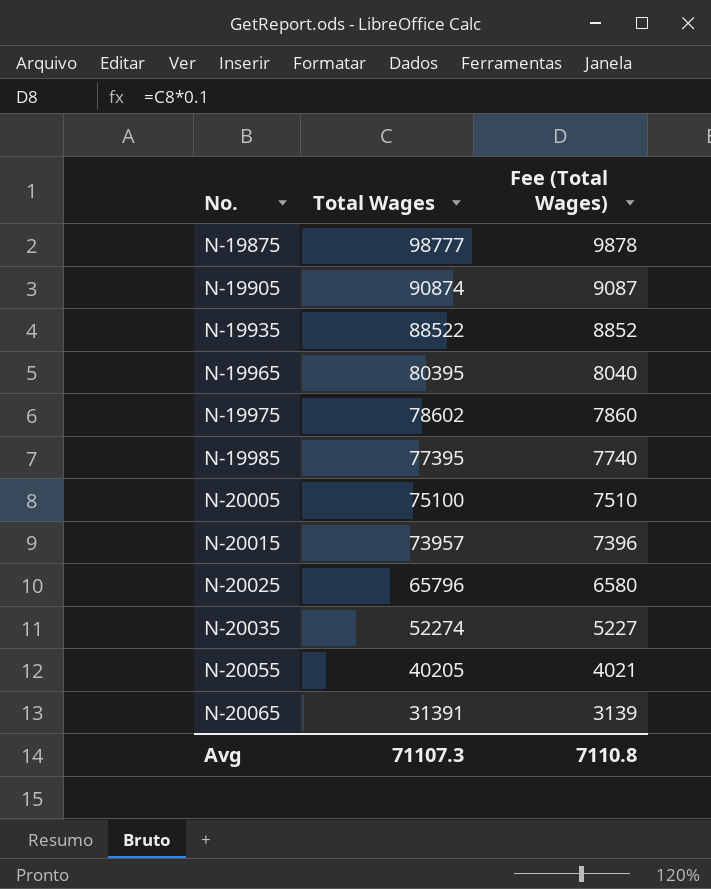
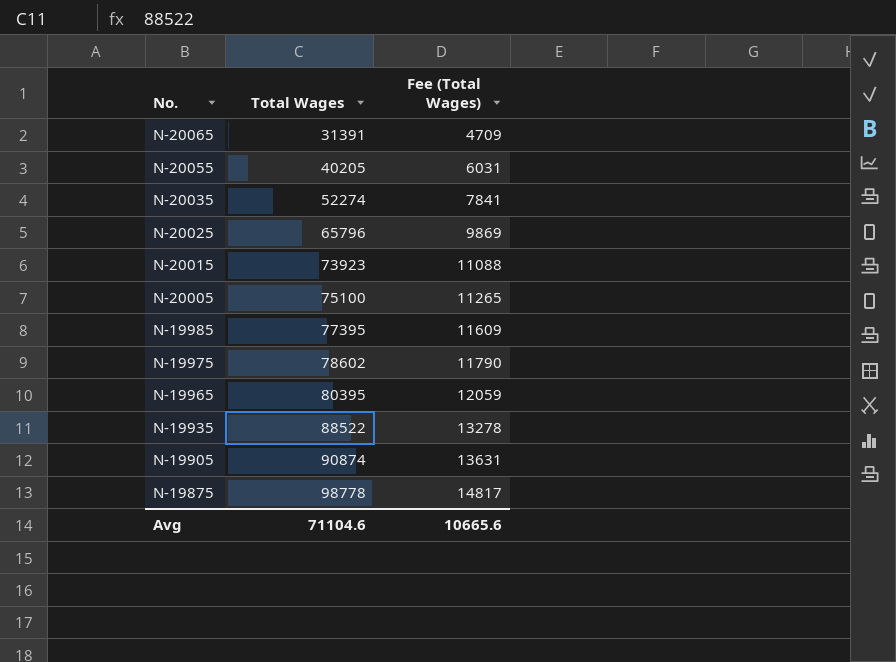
row order: No. ascending -> No. descending
column Fee (Total Wages) | formula: [Total Wages] * 0.1 -> [Total Wages] * 0.15
N-20015 | Total Wages: 73957 -> 73923
N-19875 | Total Wages: 98777 -> 98778
Avg | Total Wages: 71107.3 -> 71104.6
Avg | Fee (Total Wages): 7110.8 -> 10665.6

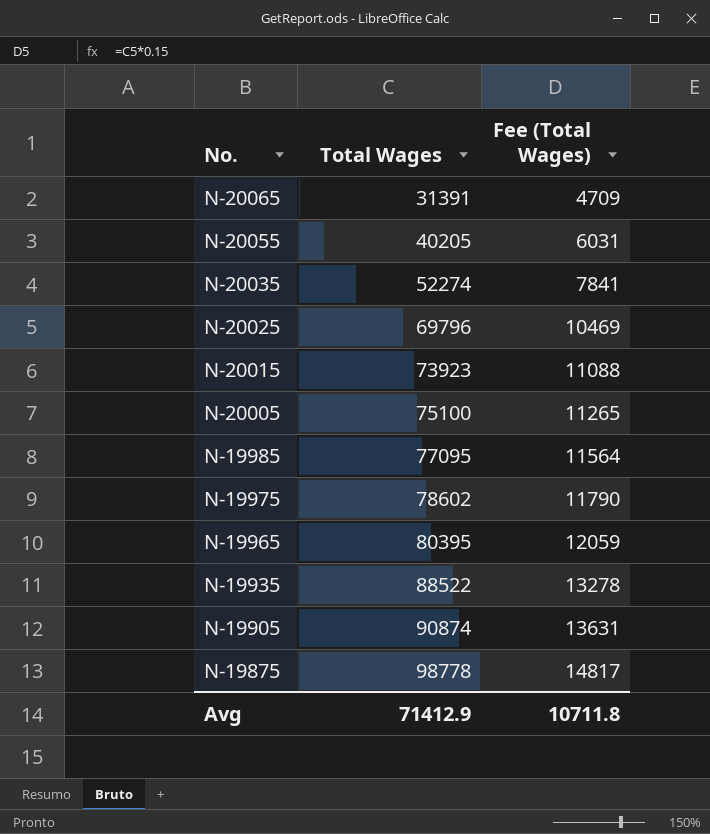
N-20025 | Total Wages: 65796 -> 69796
N-20025 | Fee (Total Wages): 9869 -> 10469
N-19985 | Total Wages: 77395 -> 77095
N-19985 | Fee (Total Wages): 11609 -> 11564
Avg | Total Wages: 71104.6 -> 71412.9
Avg | Fee (Total Wages): 10665.6 -> 10711.8

